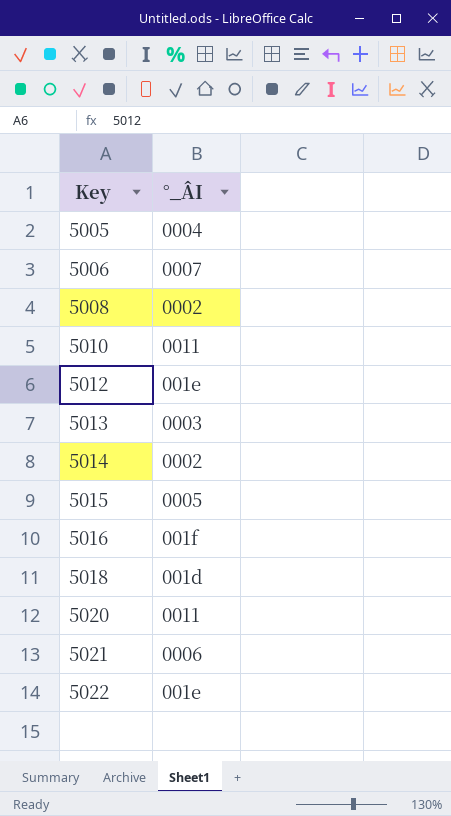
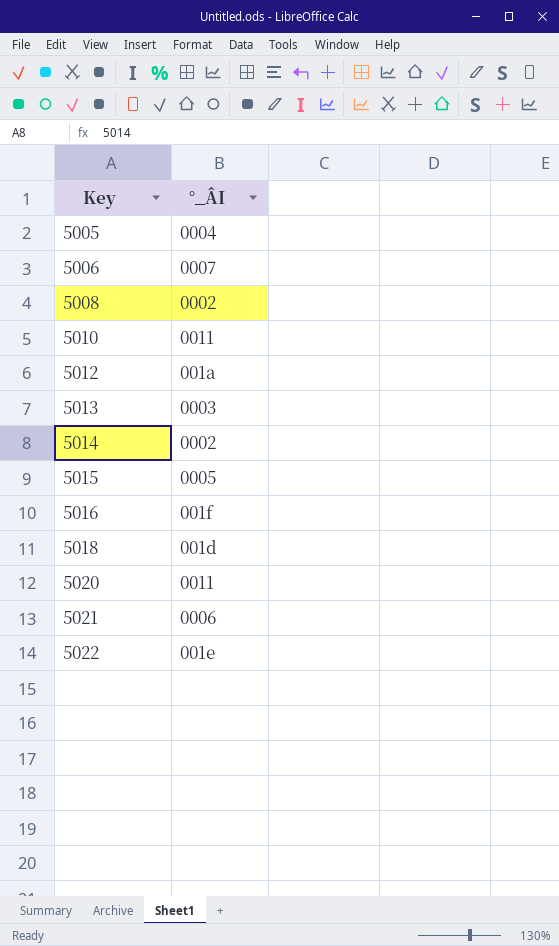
5012 | °_ÂI: 001e -> 001a

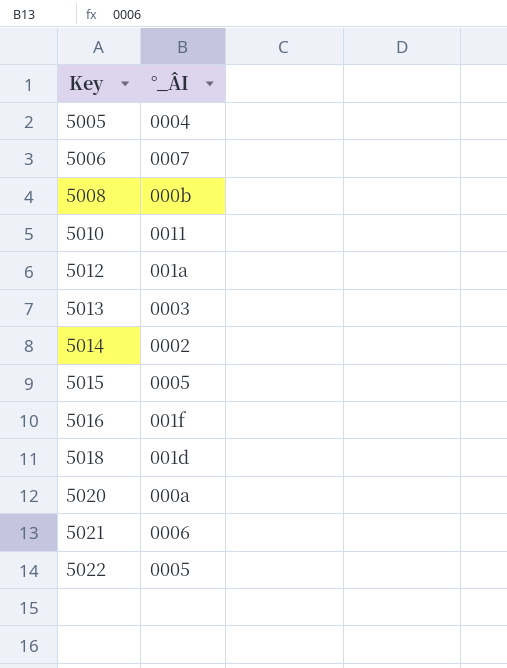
5008 | °_ÂI: 0002 -> 000b
5020 | °_ÂI: 0011 -> 000a
5022 | °_ÂI: 001e -> 0005

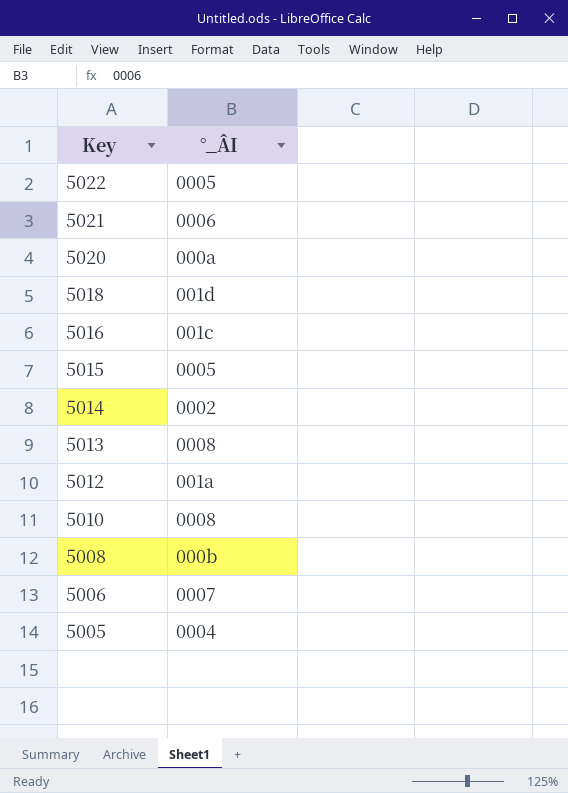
row order: Key ascending -> Key descending
5016 | °_ÂI: 001f -> 001c
5013 | °_ÂI: 0003 -> 0008
5010 | °_ÂI: 0011 -> 0008

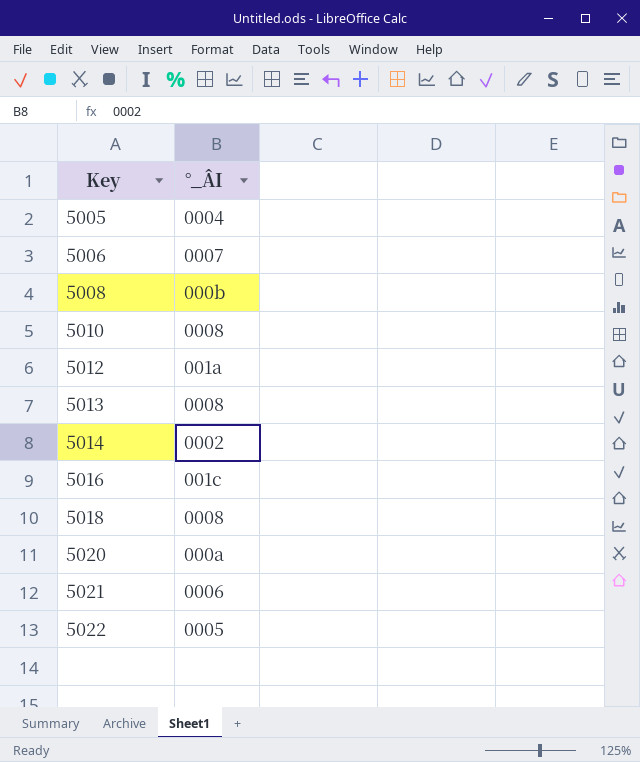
row order: Key descending -> Key ascending
row 5015: 0005 -> none
5018 | °_ÂI: 001d -> 0008

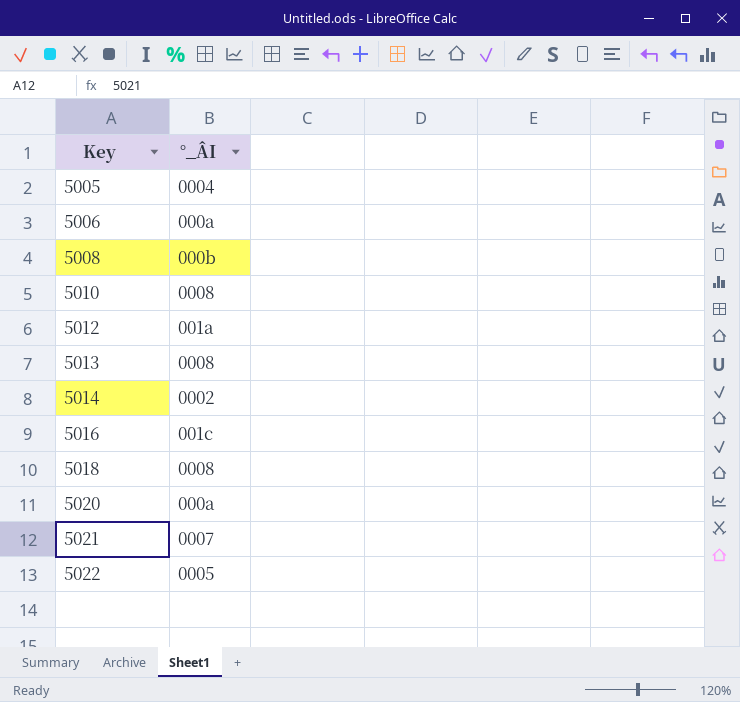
5006 | °_ÂI: 0007 -> 000a
5021 | °_ÂI: 0006 -> 0007

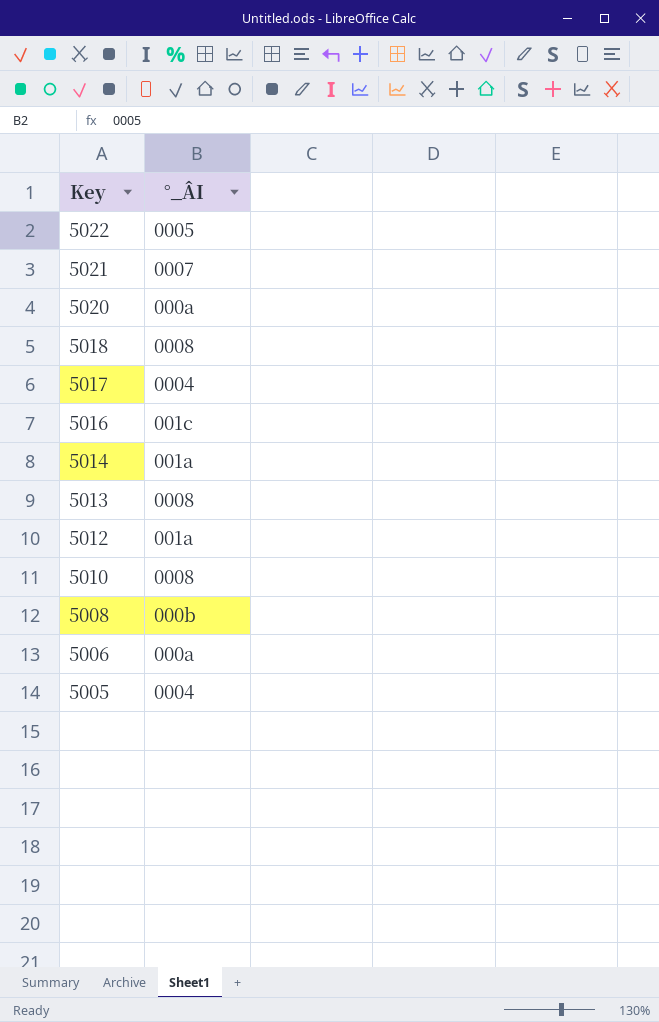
row order: Key ascending -> Key descending
row 5017: none -> 0004
5014 | °_ÂI: 0002 -> 001a

